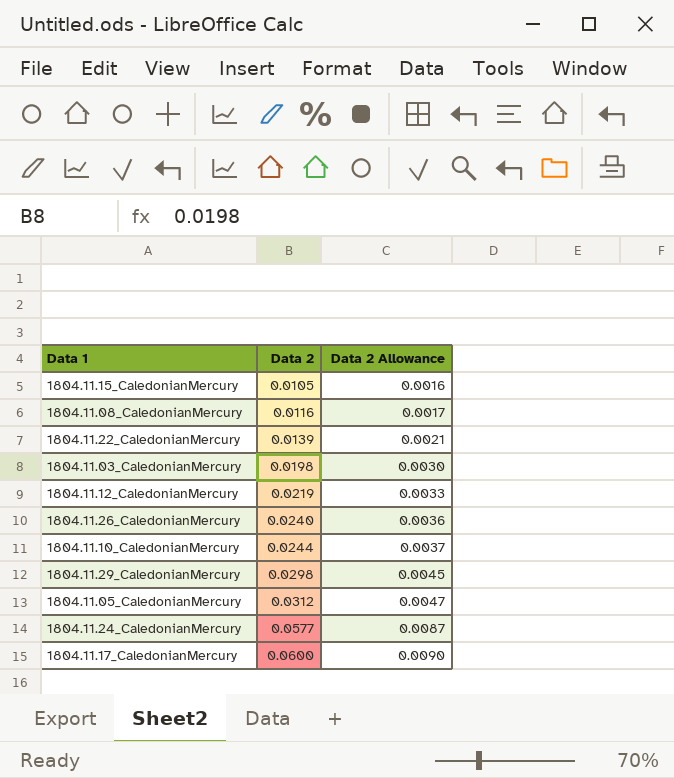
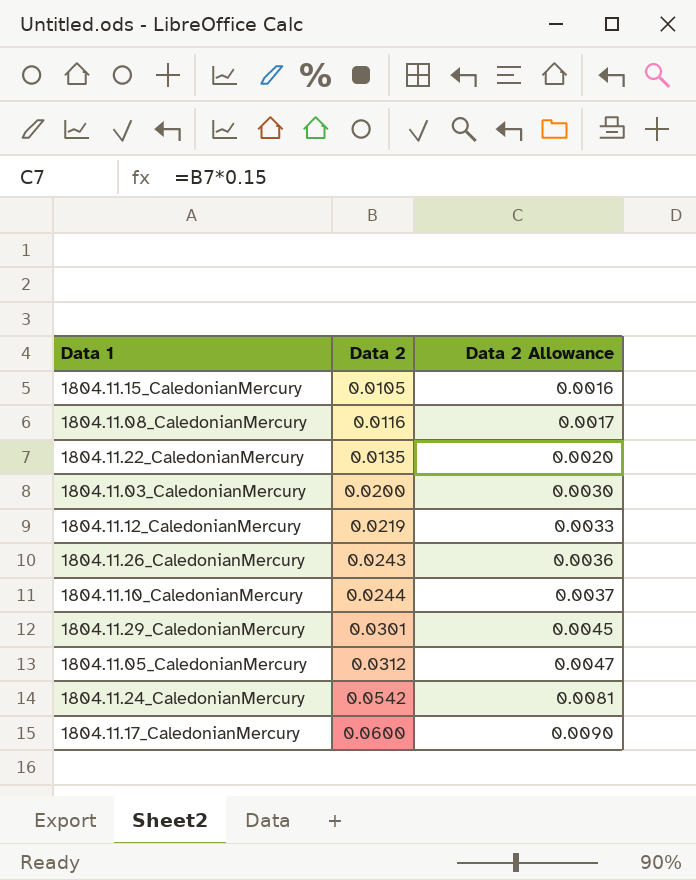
1804.11.22_CaledonianMercury | Data 2: 0.0139 -> 0.0135
1804.11.22_CaledonianMercury | Data 2 Allowance: 0.0021 -> 0.0020
1804.11.03_CaledonianMercury | Data 2: 0.0198 -> 0.0200
1804.11.26_CaledonianMercury | Data 2: 0.0240 -> 0.0243
1804.11.29_CaledonianMercury | Data 2: 0.0298 -> 0.0301
1804.11.24_CaledonianMercury | Data 2: 0.0577 -> 0.0542
1804.11.24_CaledonianMercury | Data 2 Allowance: 0.0087 -> 0.0081

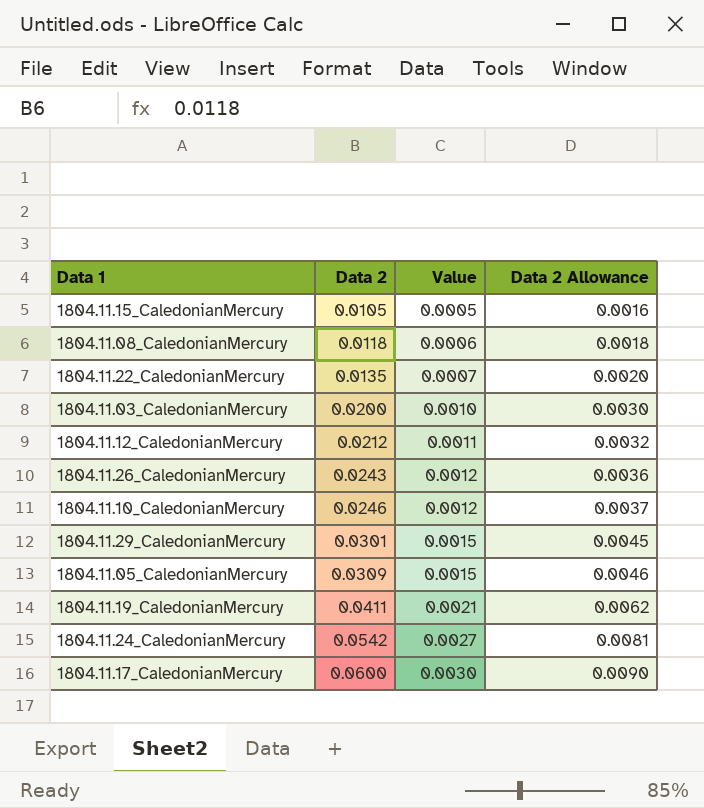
column Value | formula: none -> [Data 2] * 0.05
1804.11.08_CaledonianMercury | Data 2: 0.0116 -> 0.0118
1804.11.08_CaledonianMercury | Data 2 Allowance: 0.0017 -> 0.0018
1804.11.12_CaledonianMercury | Data 2: 0.0219 -> 0.0212
1804.11.12_CaledonianMercury | Data 2 Allowance: 0.0033 -> 0.0032
1804.11.10_CaledonianMercury | Data 2: 0.0244 -> 0.0246
1804.11.05_CaledonianMercury | Data 2: 0.0312 -> 0.0309
1804.11.05_CaledonianMercury | Data 2 Allowance: 0.0047 -> 0.0046
row 1804.11.19_CaledonianMercury: none -> 0.0411 | 0.0021 | 0.0062

